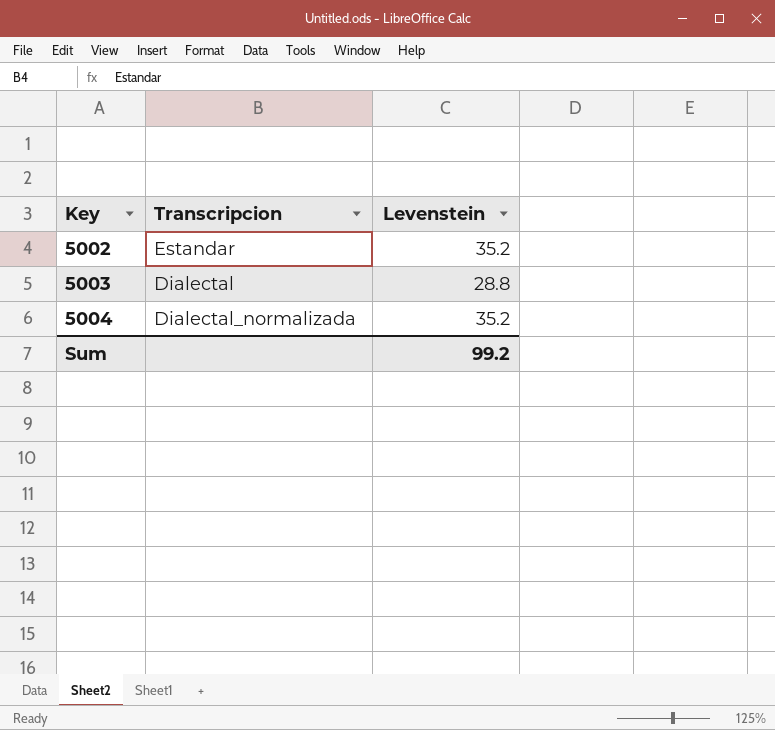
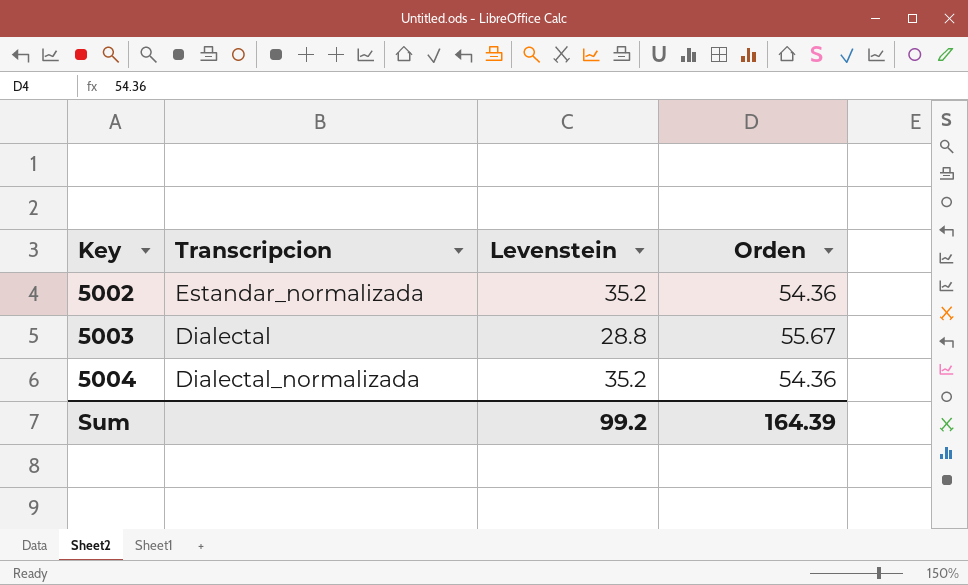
column Orden | position: none -> 4
5002 | Transcripcion: Estandar -> Estandar_normalizada

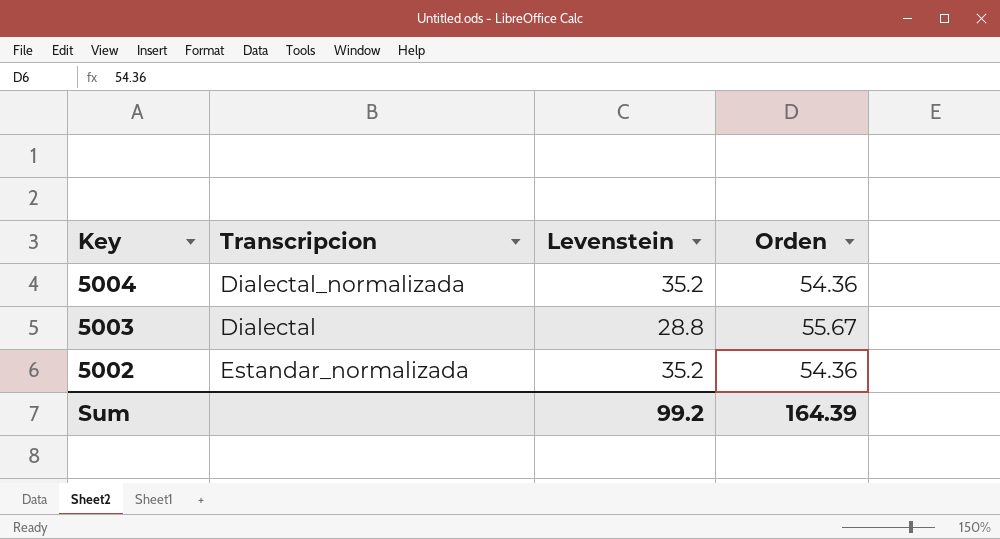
row order: Key ascending -> Key descending

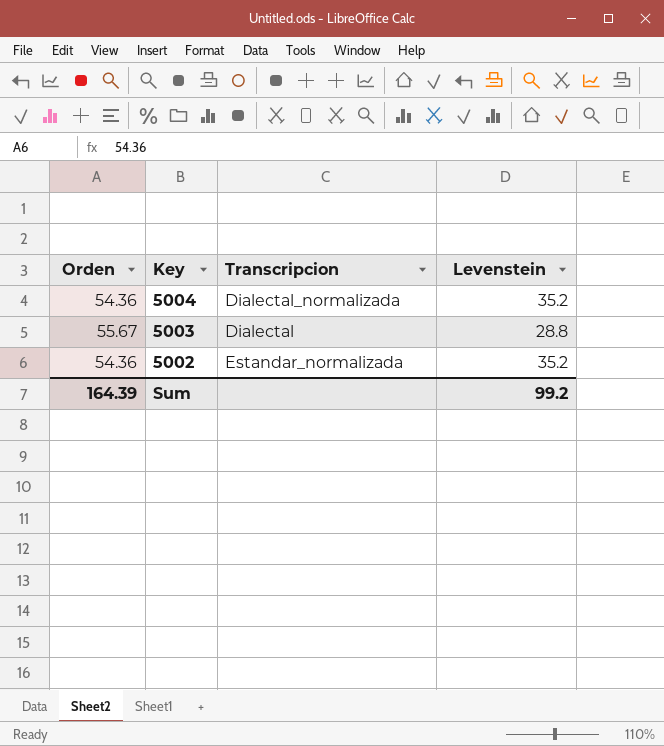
column Orden | position: 4 -> 1

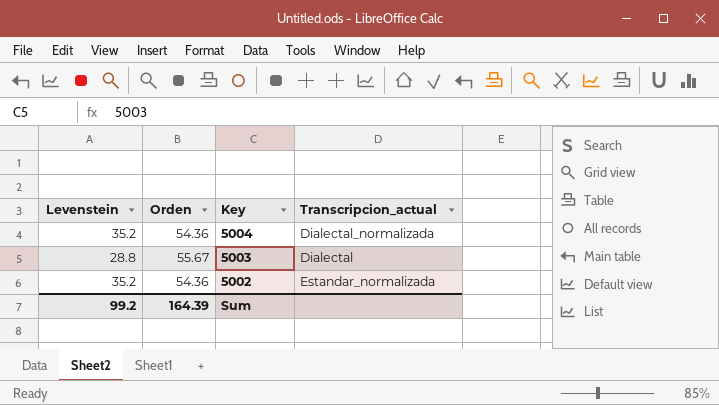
column Levenstein | position: 4 -> 1
column name: Transcripcion -> Transcripcion_actual

